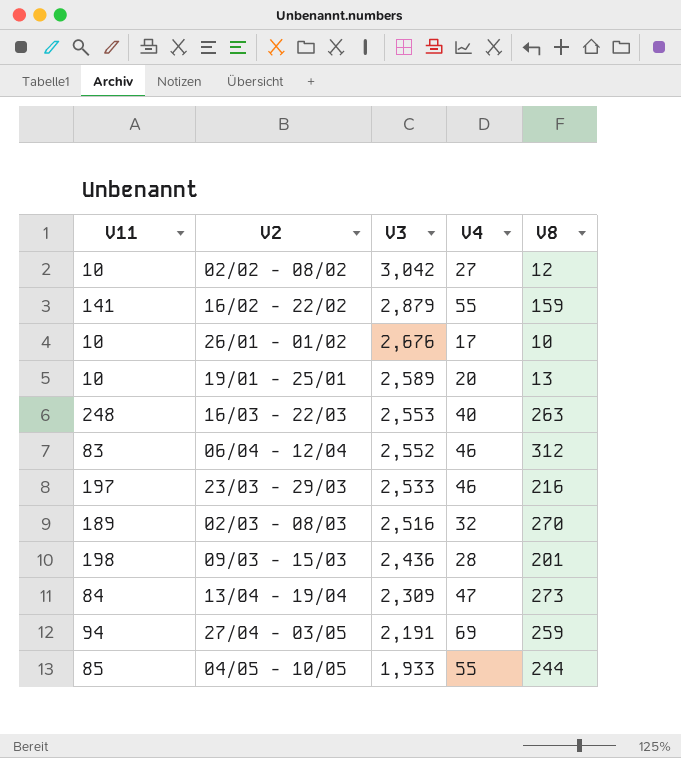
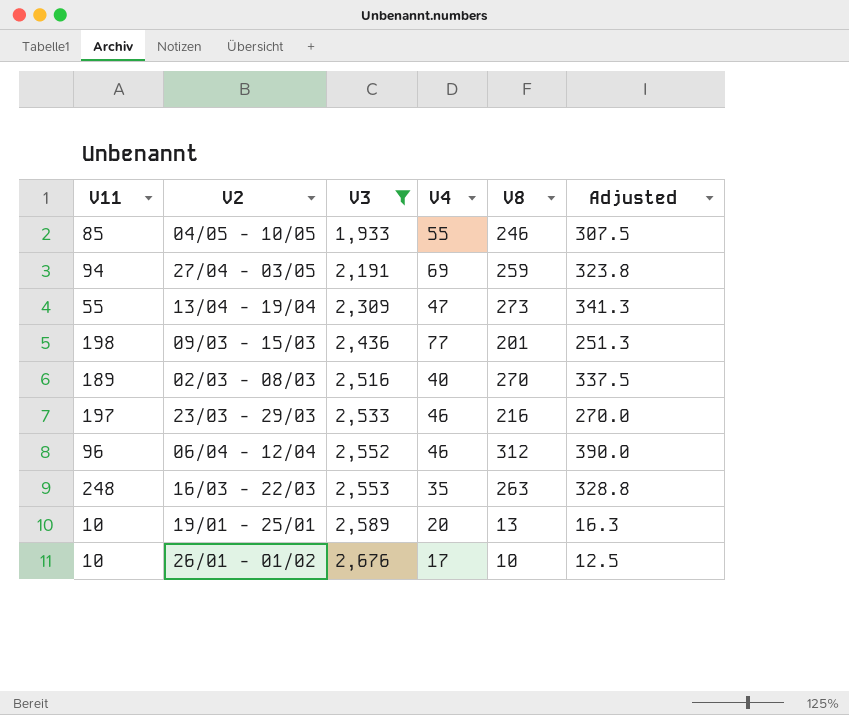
filter: none -> V3 <= 2,676
row order: V3 descending -> V3 ascending
column Adjusted | formula: none -> [V8] * 1.25
04/05 - 10/05 | V8: 244 -> 246
13/04 - 19/04 | V11: 84 -> 55
09/03 - 15/03 | V4: 28 -> 77
02/03 - 08/03 | V4: 32 -> 40
06/04 - 12/04 | V11: 83 -> 96
16/03 - 22/03 | V4: 40 -> 35

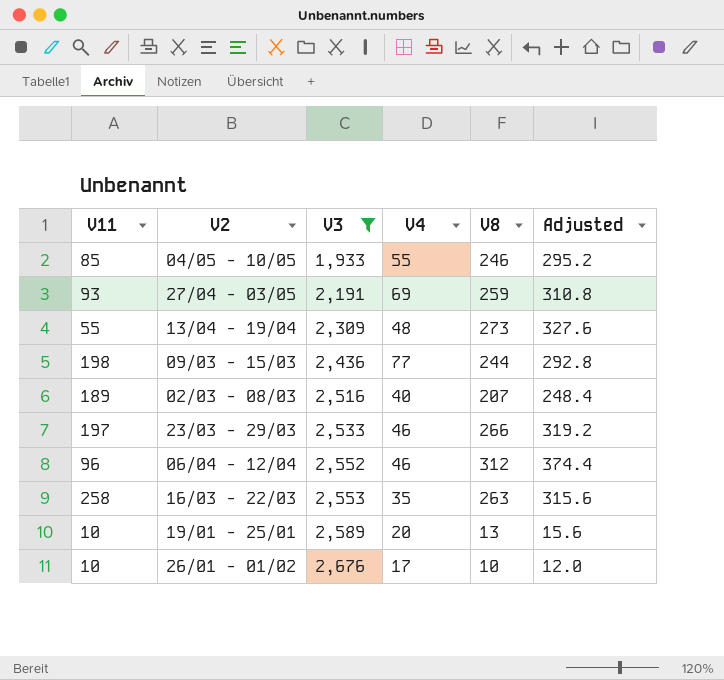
column Adjusted | formula: [V8] * 1.25 -> [V8] * 1.2
27/04 - 03/05 | V11: 94 -> 93
13/04 - 19/04 | V4: 47 -> 48
09/03 - 15/03 | V8: 201 -> 244
02/03 - 08/03 | V8: 270 -> 207
23/03 - 29/03 | V8: 216 -> 266
16/03 - 22/03 | V11: 248 -> 258

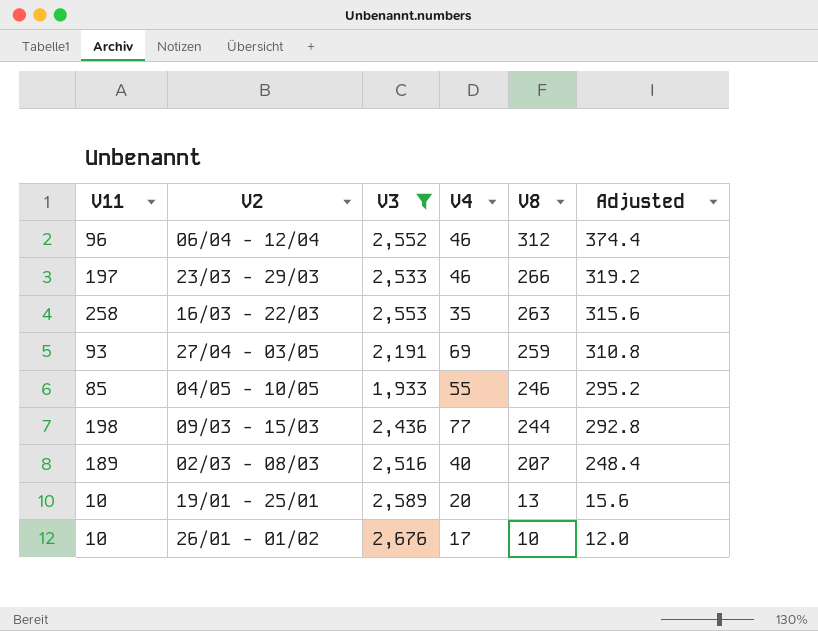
row order: V3 ascending -> V8 descending
row 13/04 - 19/04: 55 | 2,309 | 48 | 273 | 327.6 -> none

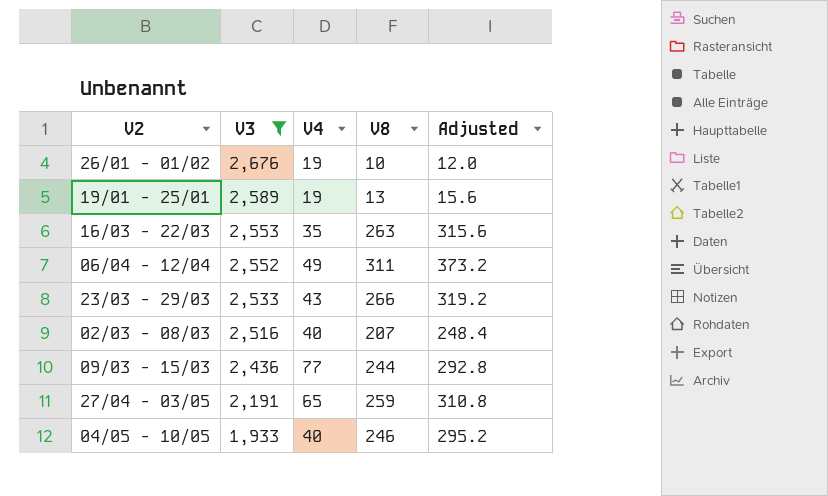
row order: V8 descending -> V3 descending
column V11 | position: 1 -> none
26/01 - 01/02 | V4: 17 -> 19
19/01 - 25/01 | V4: 20 -> 19
06/04 - 12/04 | V4: 46 -> 49
06/04 - 12/04 | V8: 312 -> 311
06/04 - 12/04 | Adjusted: 374.4 -> 373.2
23/03 - 29/03 | V4: 46 -> 43
27/04 - 03/05 | V4: 69 -> 65
04/05 - 10/05 | V4: 55 -> 40

